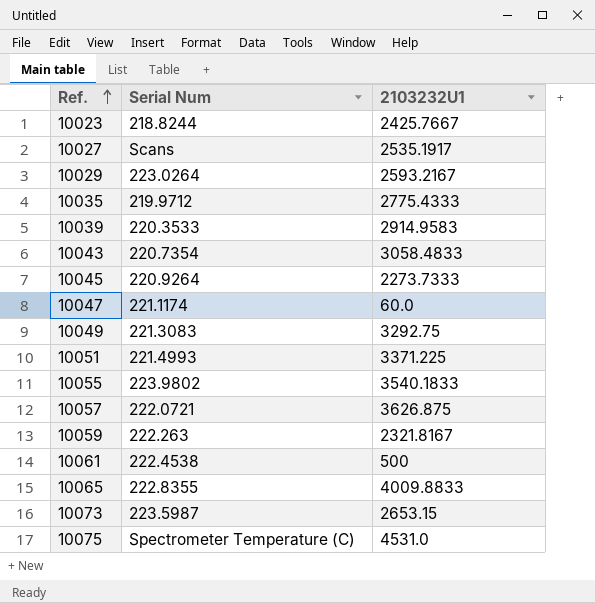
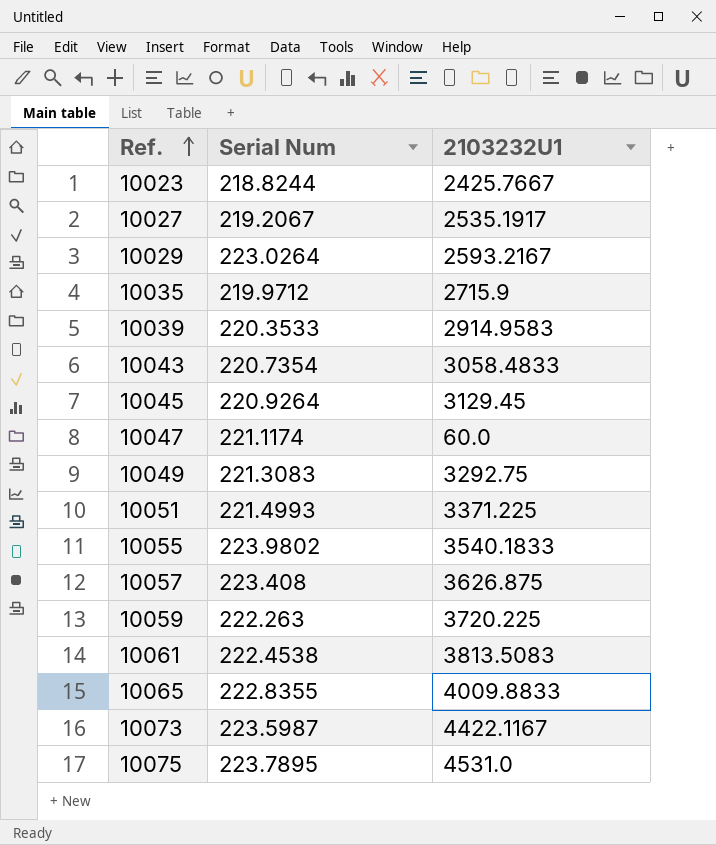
10027 | Serial Num: Scans -> 219.2067
10035 | 2103232U1: 2775.4333 -> 2715.9
10045 | 2103232U1: 2273.7333 -> 3129.45
10057 | Serial Num: 222.0721 -> 223.408
10059 | 2103232U1: 2321.8167 -> 3720.225
10061 | 2103232U1: 500 -> 3813.5083
10073 | 2103232U1: 2653.15 -> 4422.1167
10075 | Serial Num: Spectrometer Temperature (C) -> 223.7895

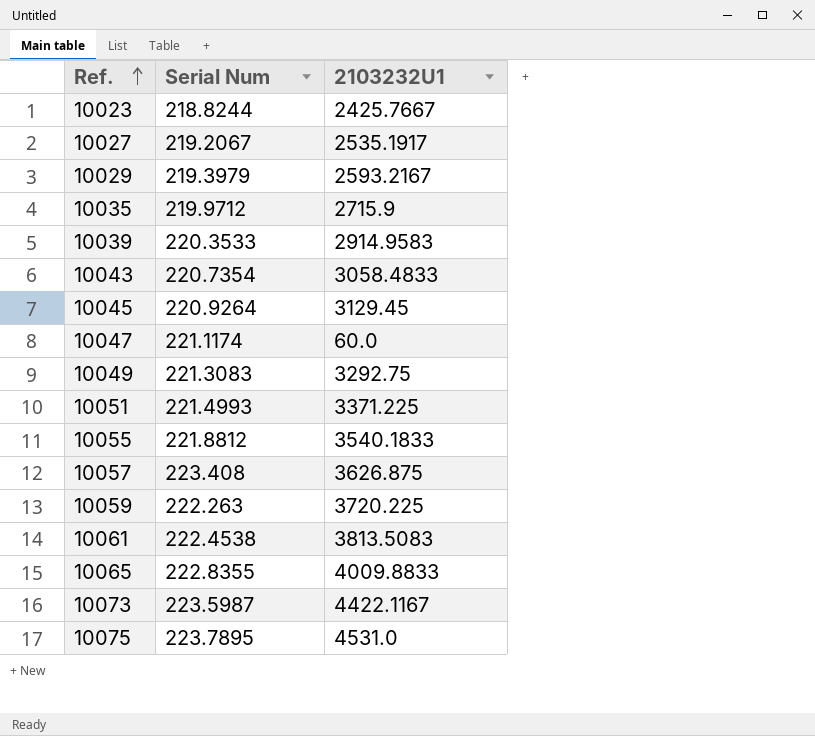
10029 | Serial Num: 223.0264 -> 219.3979
10055 | Serial Num: 223.9802 -> 221.8812

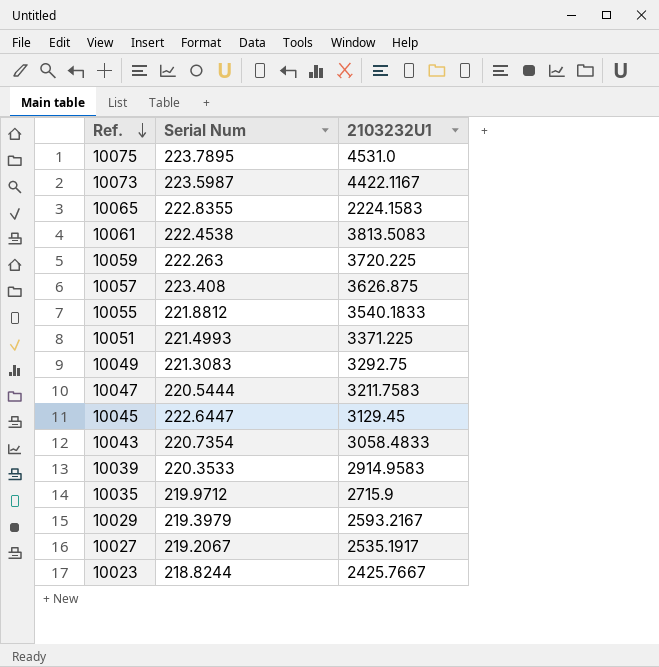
row order: Ref. ascending -> Ref. descending
10065 | 2103232U1: 4009.8833 -> 2224.1583
10047 | Serial Num: 221.1174 -> 220.5444
10047 | 2103232U1: 60.0 -> 3211.7583
10045 | Serial Num: 220.9264 -> 222.6447

